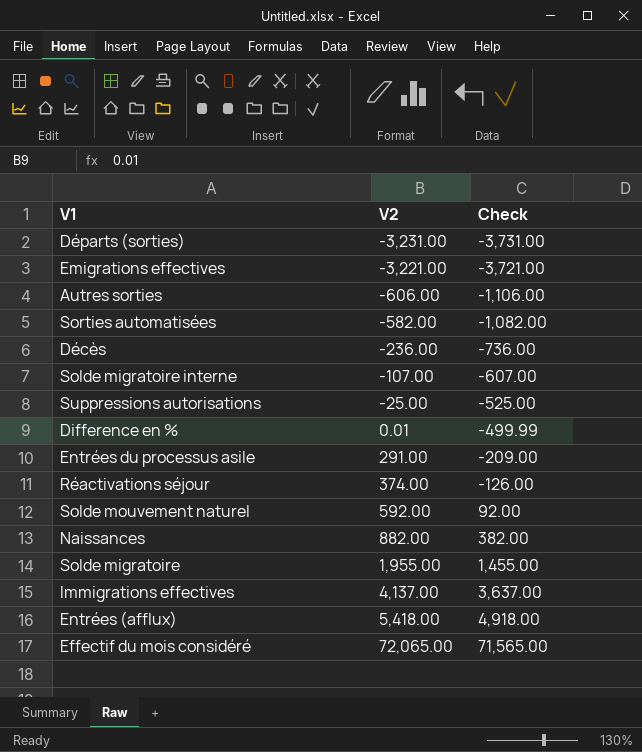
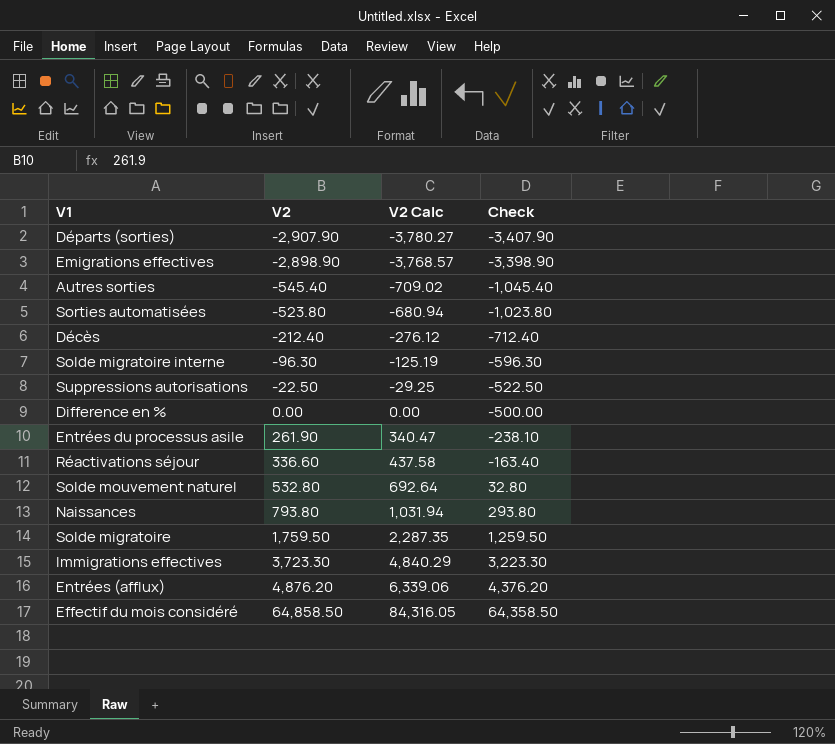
column V2 Calc | formula: none -> [V2] * 1.3
Départs (sorties) | V2: -3,231.00 -> -2,907.90
Départs (sorties) | Check: -3,731.00 -> -3,407.90
Emigrations effectives | V2: -3,221.00 -> -2,898.90
Emigrations effectives | Check: -3,721.00 -> -3,398.90
Autres sorties | V2: -606.00 -> -545.40
Autres sorties | Check: -1,106.00 -> -1,045.40
Sorties automatisées | V2: -582.00 -> -523.80
Sorties automatisées | Check: -1,082.00 -> -1,023.80
Décès | V2: -236.00 -> -212.40
Décès | Check: -736.00 -> -712.40
Solde migratoire interne | V2: -107.00 -> -96.30
Solde migratoire interne | Check: -607.00 -> -596.30
Suppressions autorisations | V2: -25.00 -> -22.50
Suppressions autorisations | Check: -525.00 -> -522.50
Difference en % | V2: 0.01 -> 0.00
Difference en % | Check: -499.99 -> -500.00
Entrées du processus asile | V2: 291.00 -> 261.90
Entrées du processus asile | Check: -209.00 -> -238.10
Réactivations séjour | V2: 374.00 -> 336.60
Réactivations séjour | Check: -126.00 -> -163.40
Solde mouvement naturel | V2: 592.00 -> 532.80
Solde mouvement naturel | Check: 92.00 -> 32.80
Naissances | V2: 882.00 -> 793.80
Naissances | Check: 382.00 -> 293.80
Solde migratoire | V2: 1,955.00 -> 1,759.50
Solde migratoire | Check: 1,455.00 -> 1,259.50
Immigrations effectives | V2: 4,137.00 -> 3,723.30
Immigrations effectives | Check: 3,637.00 -> 3,223.30
Entrées (afflux) | V2: 5,418.00 -> 4,876.20
Entrées (afflux) | Check: 4,918.00 -> 4,376.20
Effectif du mois considéré | V2: 72,065.00 -> 64,858.50
Effectif du mois considéré | Check: 71,565.00 -> 64,358.50

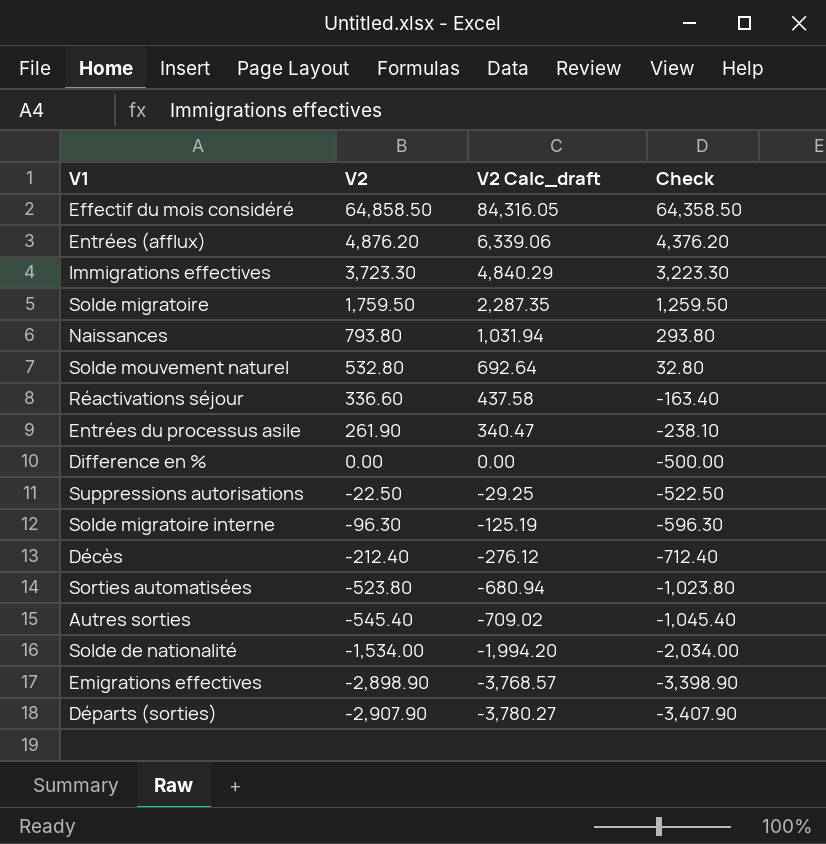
row order: V2 ascending -> V2 descending
column name: V2 Calc -> V2 Calc_draft
row Solde de nationalité: none -> -1,534.00 | -1,994.20 | -2,034.00

